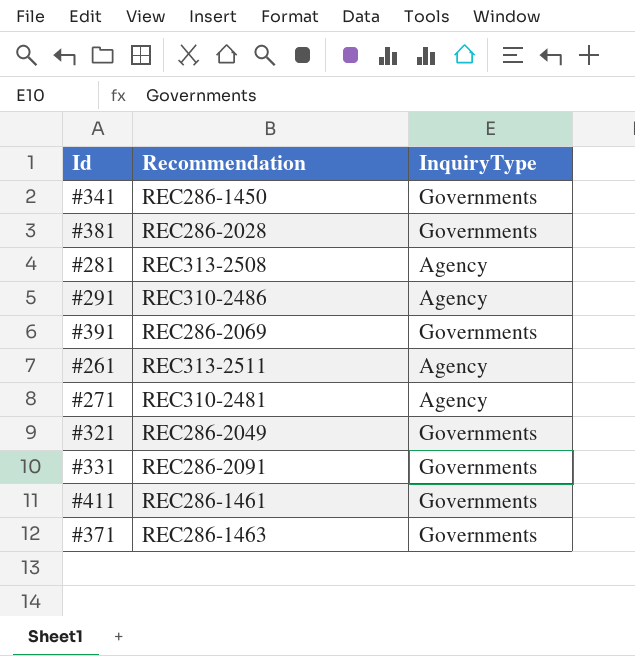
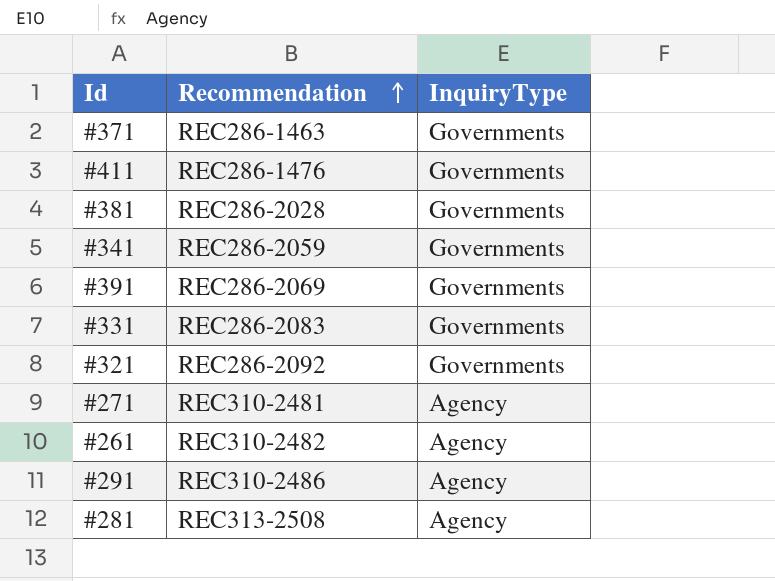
row order: none -> Recommendation ascending
#411 | Recommendation: REC286-1461 -> REC286-1476
#341 | Recommendation: REC286-1450 -> REC286-2059
#331 | Recommendation: REC286-2091 -> REC286-2083
#321 | Recommendation: REC286-2049 -> REC286-2092
#261 | Recommendation: REC313-2511 -> REC310-2482

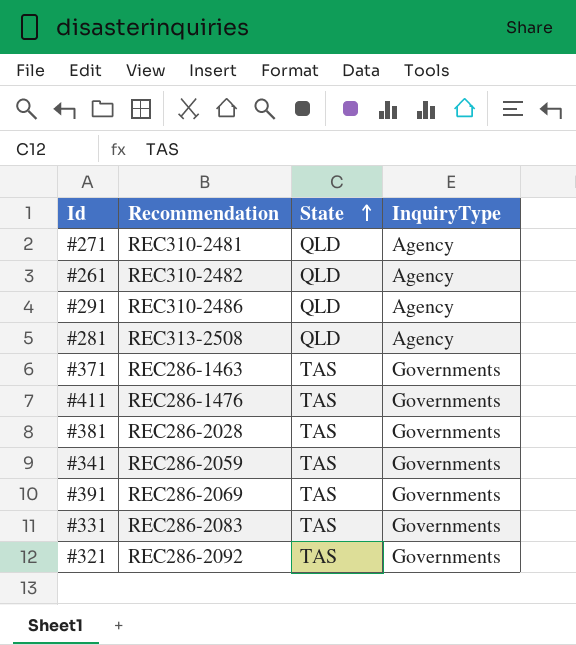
row order: Recommendation ascending -> State ascending
column State | position: none -> 3

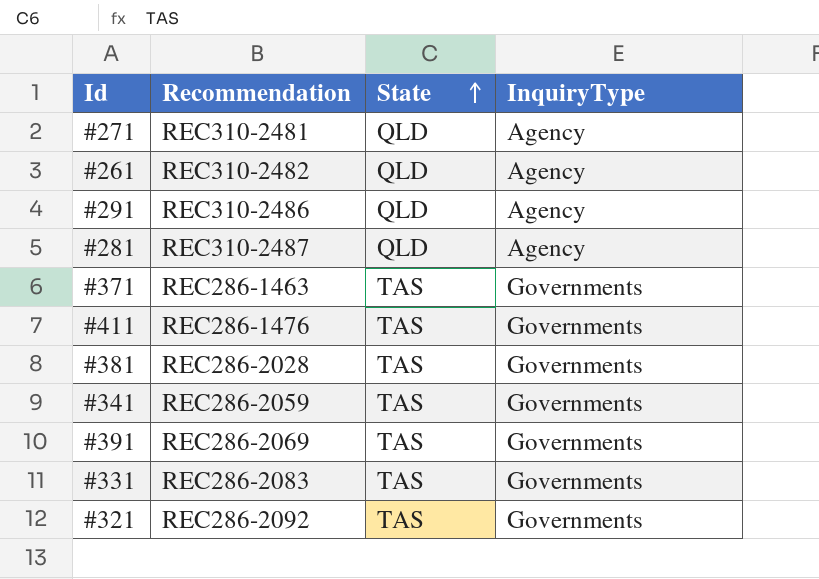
#281 | Recommendation: REC313-2508 -> REC310-2487

